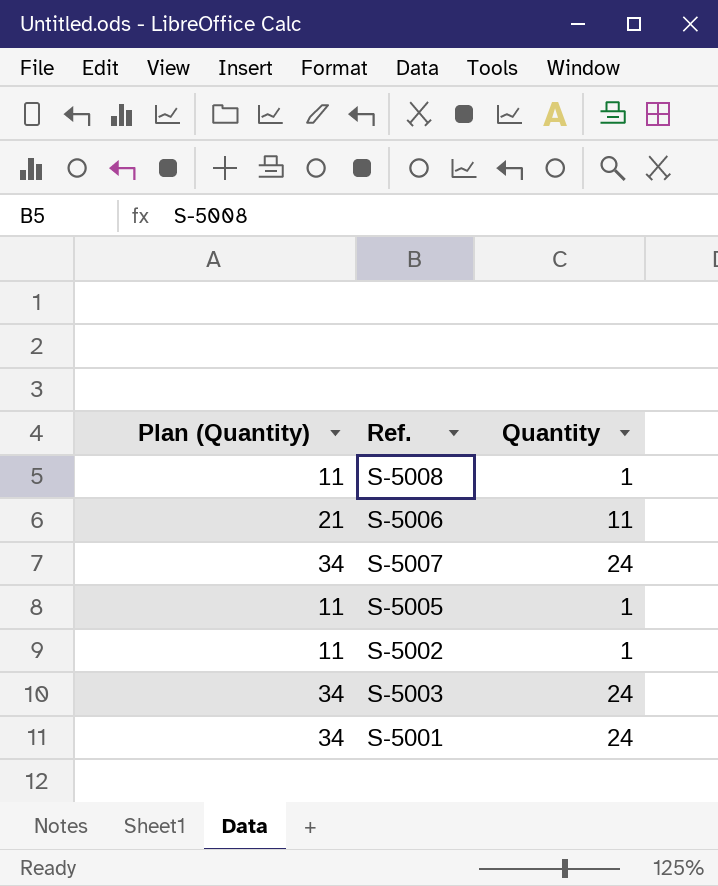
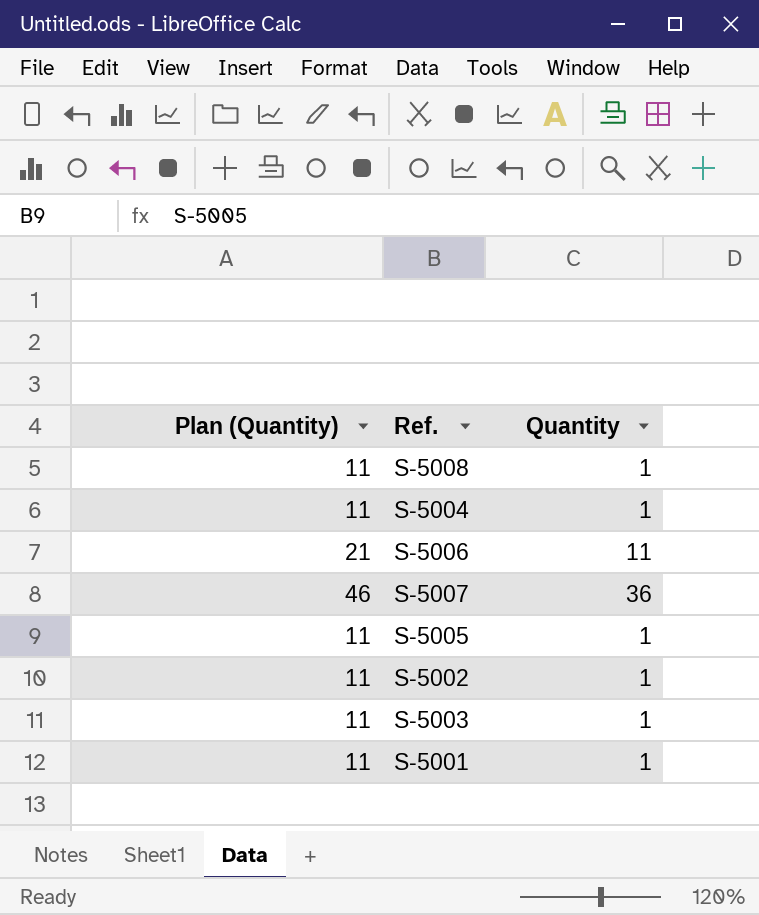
row S-5004: none -> 11 | 1
S-5007 | Plan (Quantity): 34 -> 46
S-5007 | Quantity: 24 -> 36
S-5003 | Plan (Quantity): 34 -> 11
S-5003 | Quantity: 24 -> 1
S-5001 | Plan (Quantity): 34 -> 11
S-5001 | Quantity: 24 -> 1

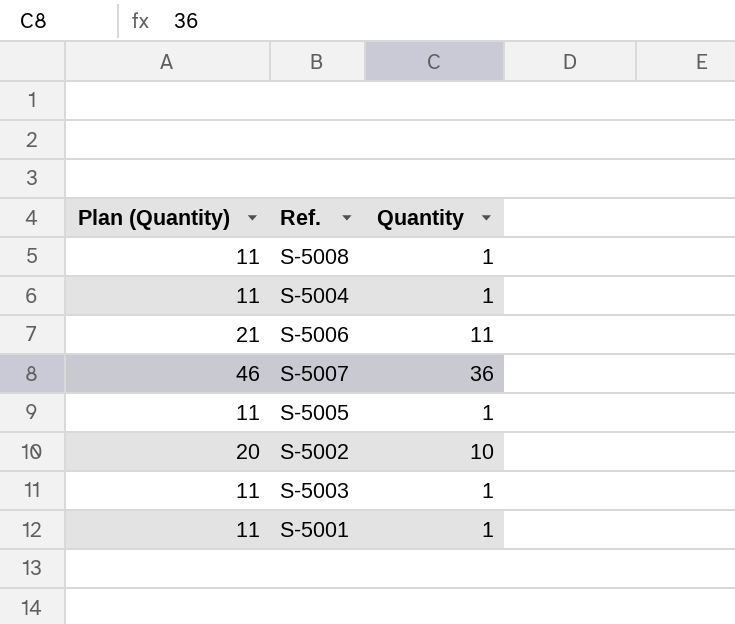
S-5002 | Plan (Quantity): 11 -> 20
S-5002 | Quantity: 1 -> 10

